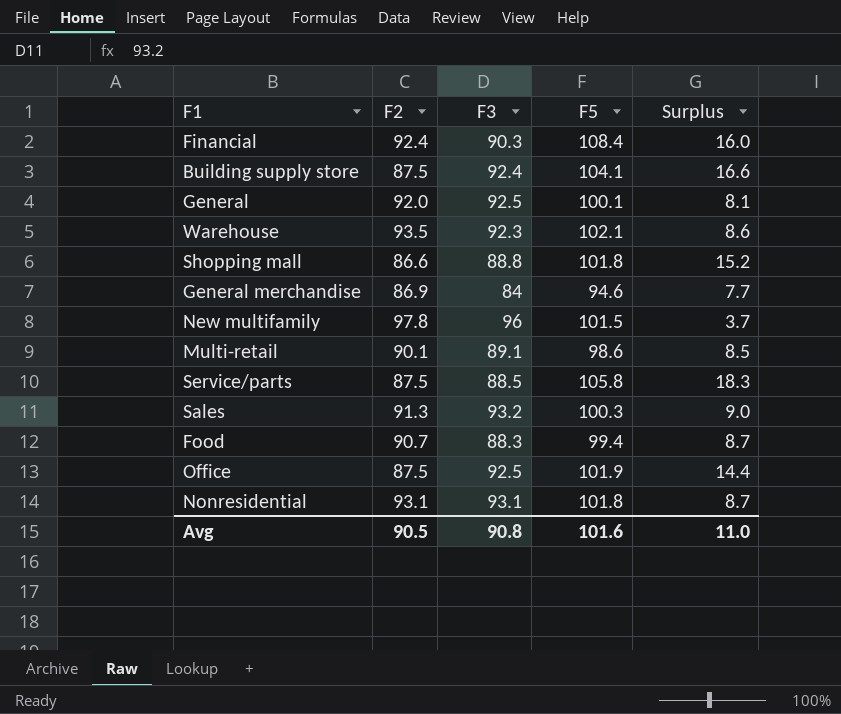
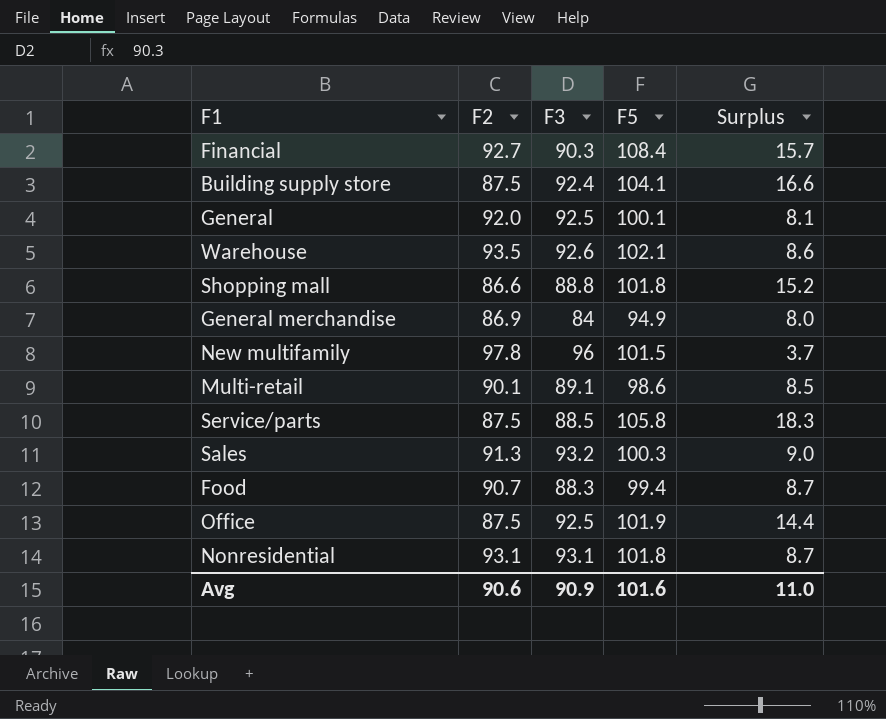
Financial | F2: 92.4 -> 92.7
Financial | Surplus: 16.0 -> 15.7
Warehouse | F3: 92.3 -> 92.6
General merchandise | F5: 94.6 -> 94.9
General merchandise | Surplus: 7.7 -> 8.0
Avg | F2: 90.5 -> 90.6
Avg | F3: 90.8 -> 90.9

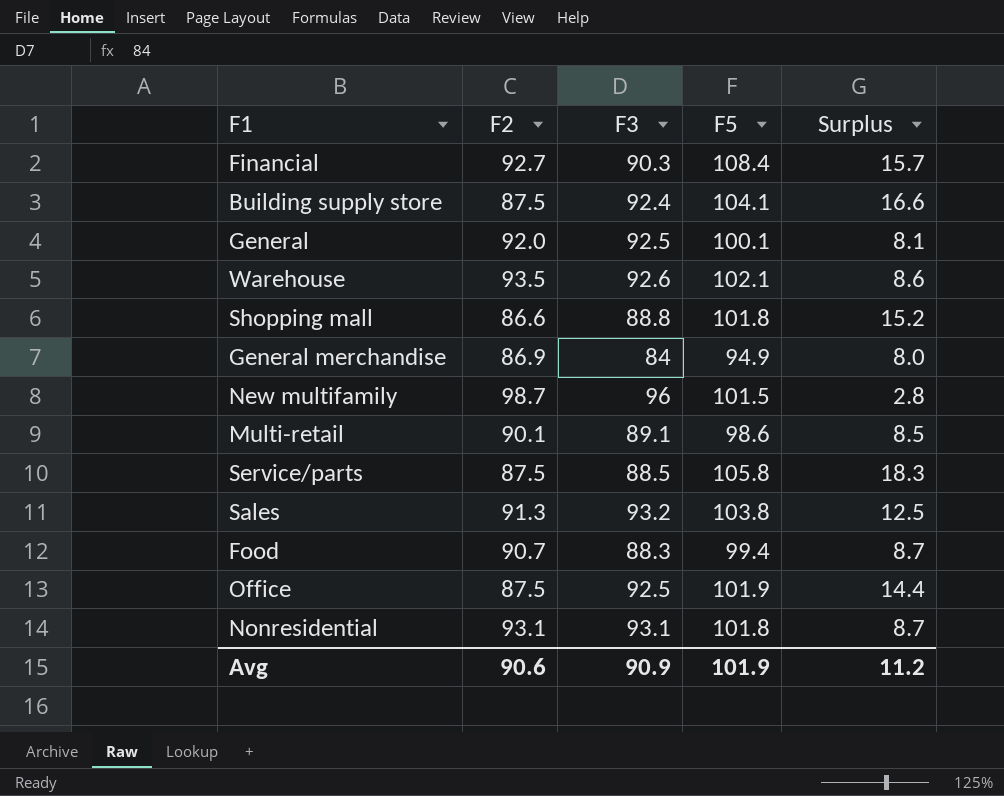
New multifamily | F2: 97.8 -> 98.7
New multifamily | Surplus: 3.7 -> 2.8
Sales | F5: 100.3 -> 103.8
Sales | Surplus: 9.0 -> 12.5
Avg | F5: 101.6 -> 101.9
Avg | Surplus: 11.0 -> 11.2

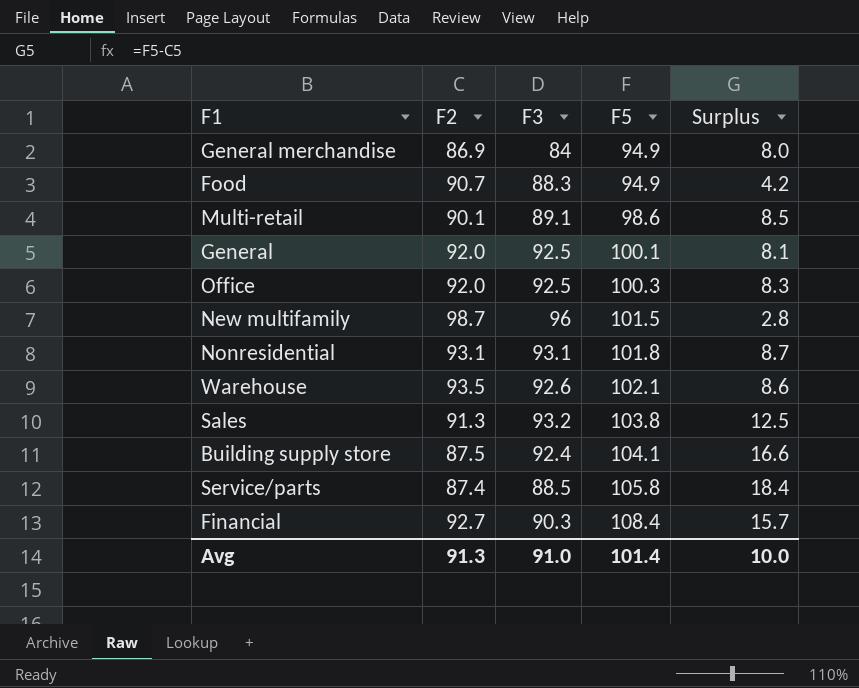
row order: none -> F5 ascending
row Shopping mall: 86.6 | 88.8 | 101.8 | 15.2 -> none
Food | F5: 99.4 -> 94.9
Food | Surplus: 8.7 -> 4.2
Office | F2: 87.5 -> 92.0
Office | F5: 101.9 -> 100.3
Office | Surplus: 14.4 -> 8.3
Service/parts | F2: 87.5 -> 87.4
Service/parts | Surplus: 18.3 -> 18.4
Avg | F2: 90.6 -> 91.3
Avg | F3: 90.9 -> 91.0
Avg | F5: 101.9 -> 101.4
Avg | Surplus: 11.2 -> 10.0

